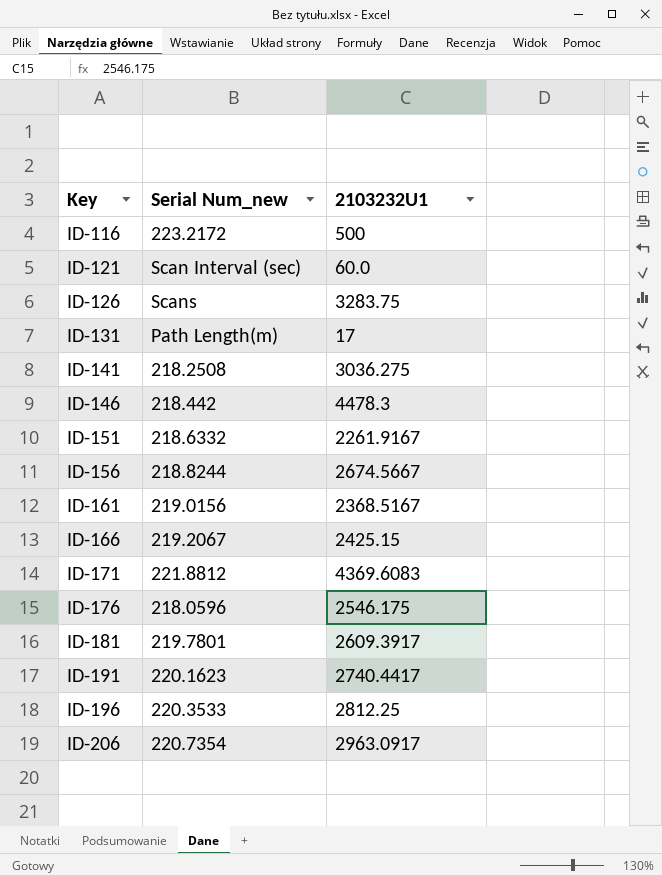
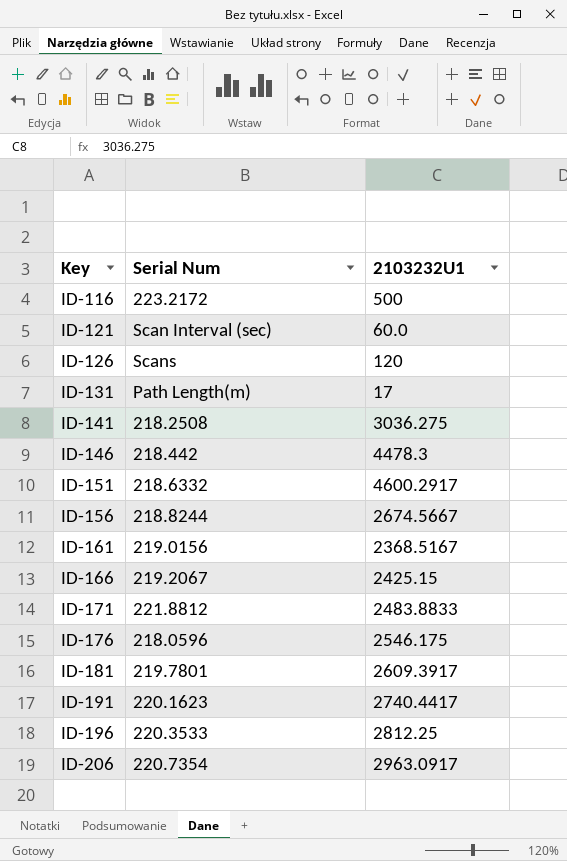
column name: Serial Num_new -> Serial Num
ID-126 | 2103232U1: 3283.75 -> 120
ID-151 | 2103232U1: 2261.9167 -> 4600.2917
ID-171 | 2103232U1: 4369.6083 -> 2483.8833

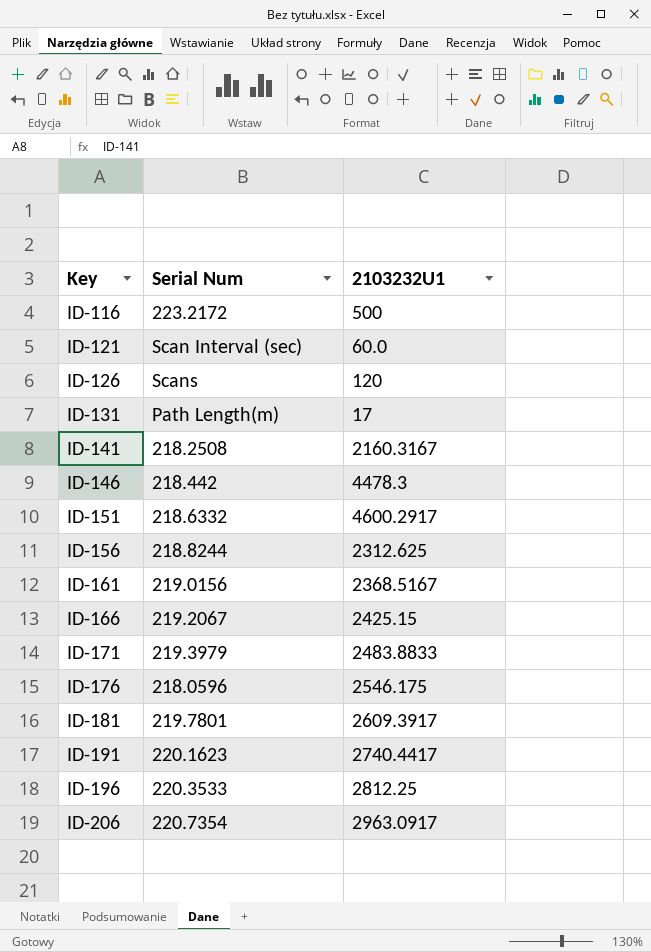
ID-141 | 2103232U1: 3036.275 -> 2160.3167
ID-156 | 2103232U1: 2674.5667 -> 2312.625
ID-171 | Serial Num: 221.8812 -> 219.3979

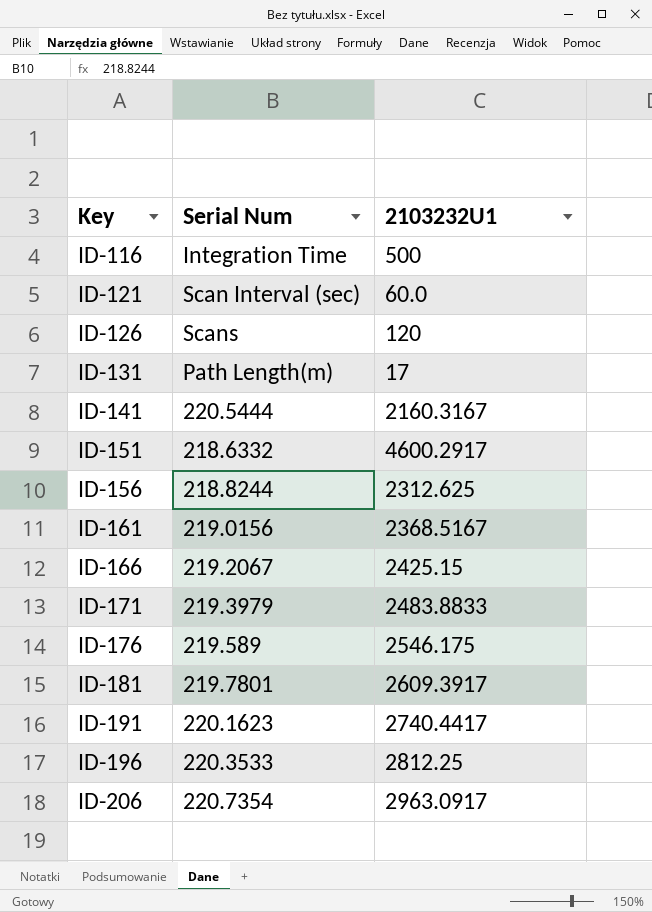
row ID-146: 218.442 | 4478.3 -> none
ID-116 | Serial Num: 223.2172 -> Integration Time
ID-141 | Serial Num: 218.2508 -> 220.5444
ID-176 | Serial Num: 218.0596 -> 219.589

